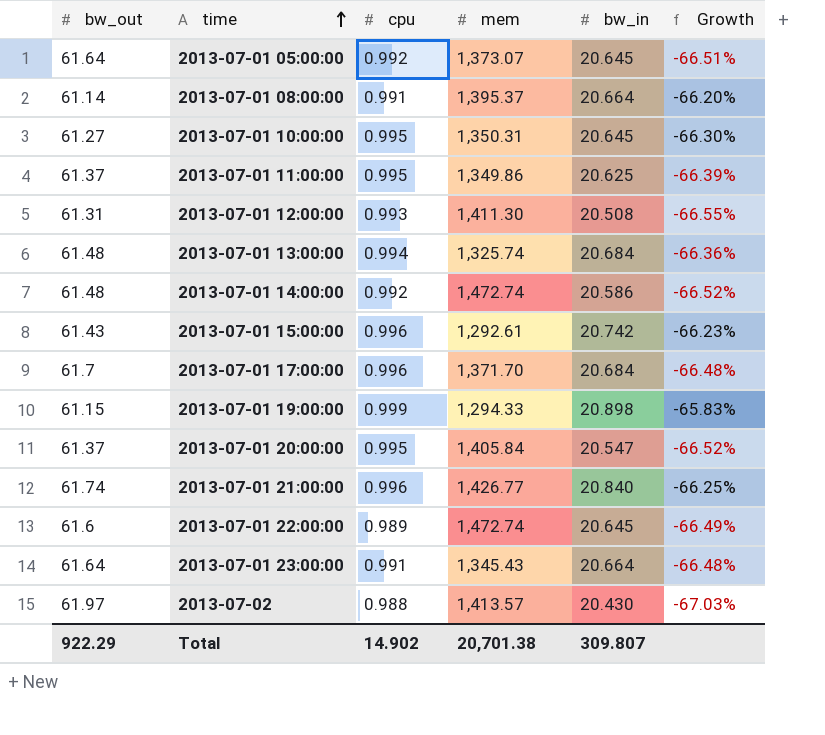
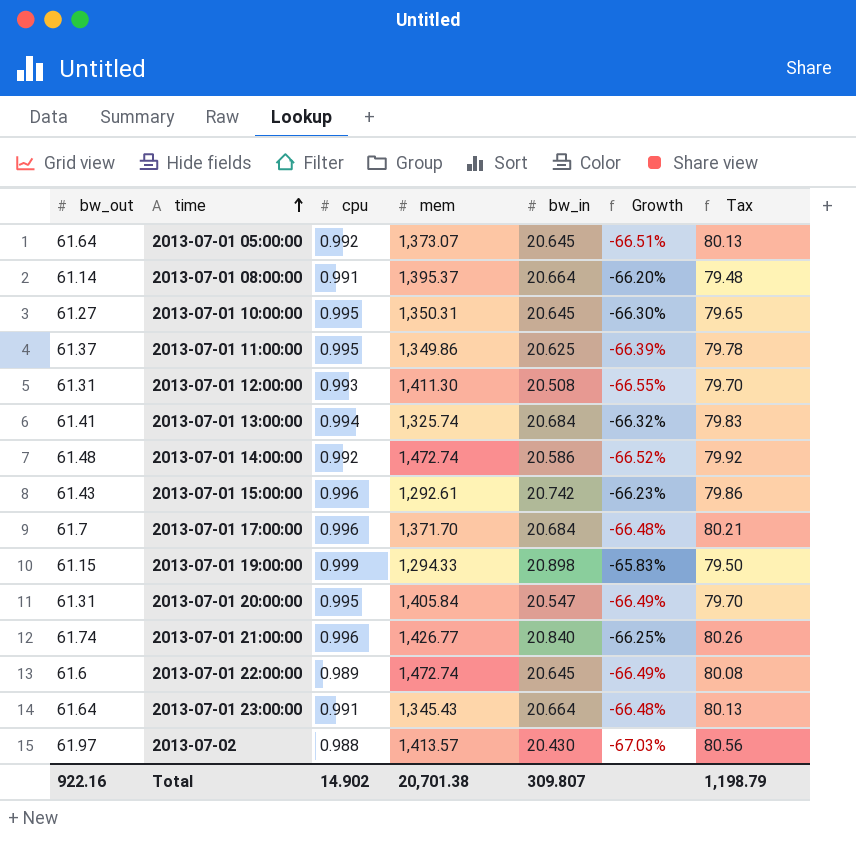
column Tax | formula: none -> [bw_out] * 1.3
2013-07-01 13:00:00 | bw_out: 61.48 -> 61.41
2013-07-01 13:00:00 | Growth: -66.36% -> -66.32%
2013-07-01 20:00:00 | bw_out: 61.37 -> 61.31
2013-07-01 20:00:00 | Growth: -66.52% -> -66.49%
Total | bw_out: 922.29 -> 922.16

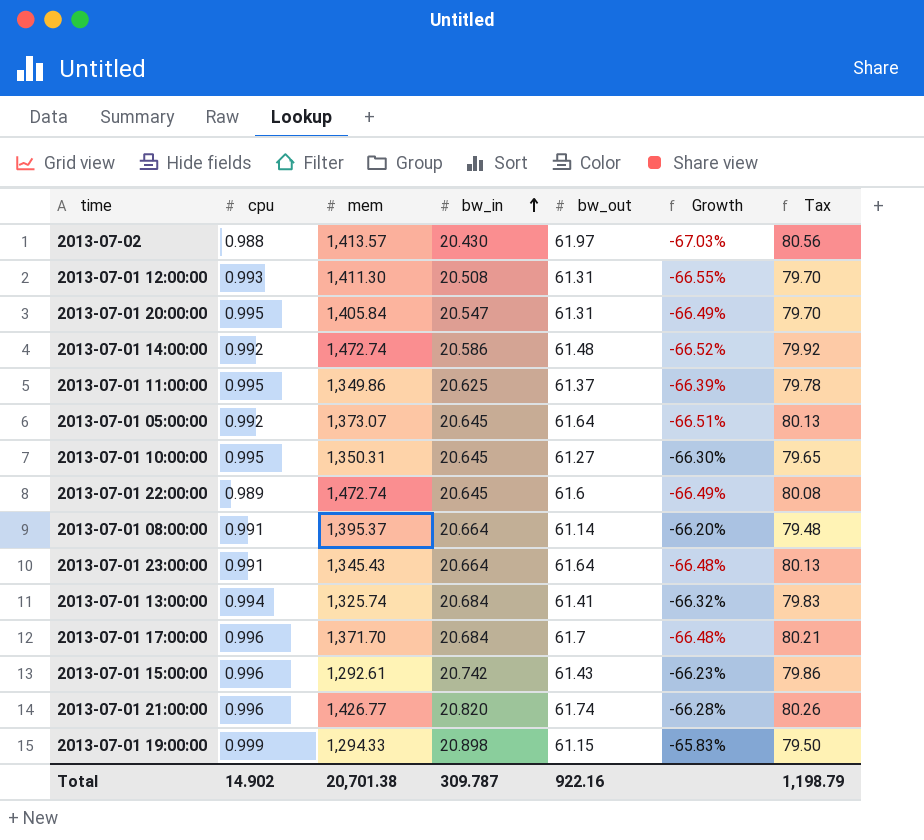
row order: time ascending -> bw_in ascending
column bw_out | position: 1 -> 5
2013-07-01 21:00:00 | bw_in: 20.840 -> 20.820
2013-07-01 21:00:00 | Growth: -66.25% -> -66.28%
Total | bw_in: 309.807 -> 309.787

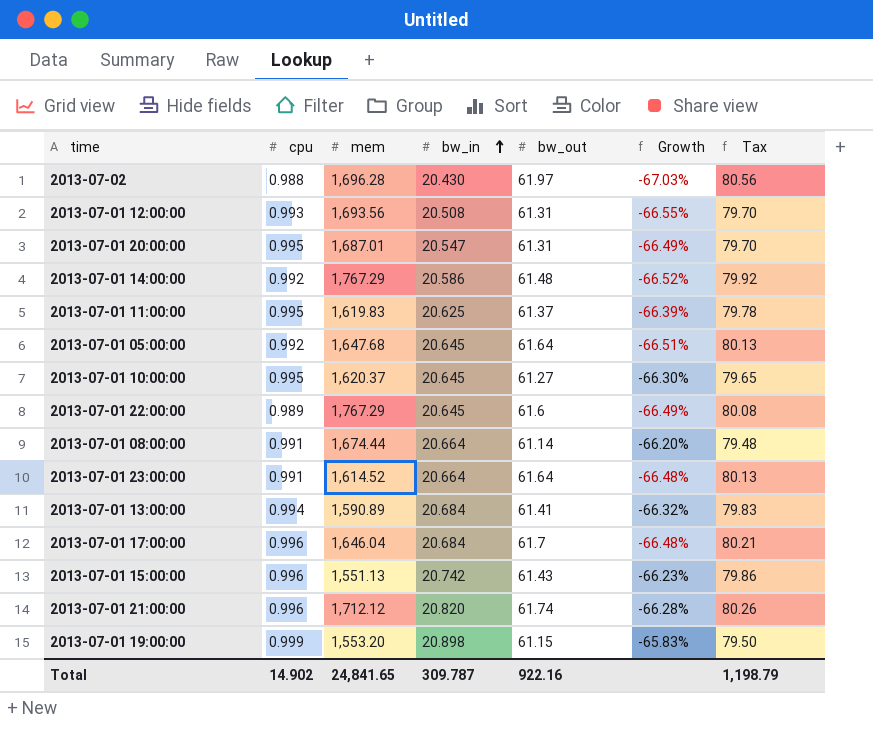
2013-07-02 | mem: 1,413.57 -> 1,696.28
2013-07-01 12:00:00 | mem: 1,411.30 -> 1,693.56
2013-07-01 20:00:00 | mem: 1,405.84 -> 1,687.01
2013-07-01 14:00:00 | mem: 1,472.74 -> 1,767.29
2013-07-01 11:00:00 | mem: 1,349.86 -> 1,619.83
2013-07-01 05:00:00 | mem: 1,373.07 -> 1,647.68
2013-07-01 10:00:00 | mem: 1,350.31 -> 1,620.37
2013-07-01 22:00:00 | mem: 1,472.74 -> 1,767.29
2013-07-01 08:00:00 | mem: 1,395.37 -> 1,674.44
2013-07-01 23:00:00 | mem: 1,345.43 -> 1,614.52
2013-07-01 13:00:00 | mem: 1,325.74 -> 1,590.89
2013-07-01 17:00:00 | mem: 1,371.70 -> 1,646.04
2013-07-01 15:00:00 | mem: 1,292.61 -> 1,551.13
2013-07-01 21:00:00 | mem: 1,426.77 -> 1,712.12
2013-07-01 19:00:00 | mem: 1,294.33 -> 1,553.20
Total | mem: 20,701.38 -> 24,841.65

